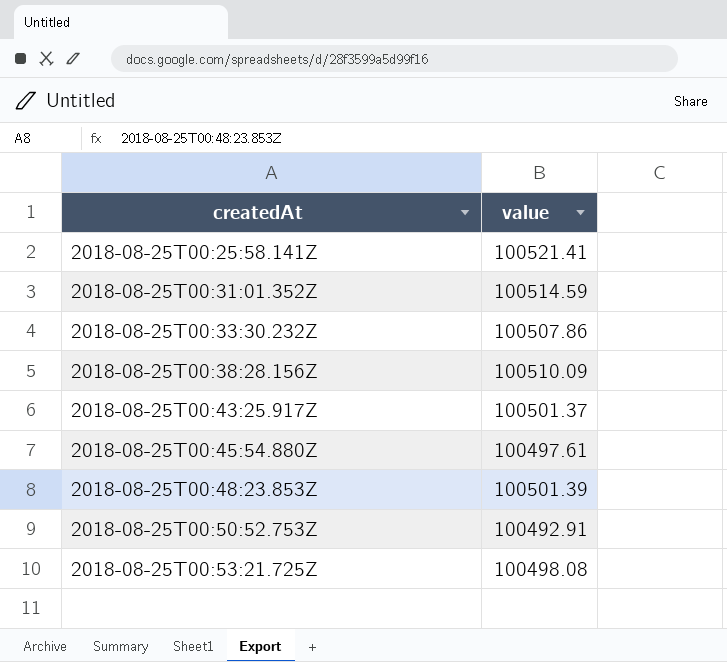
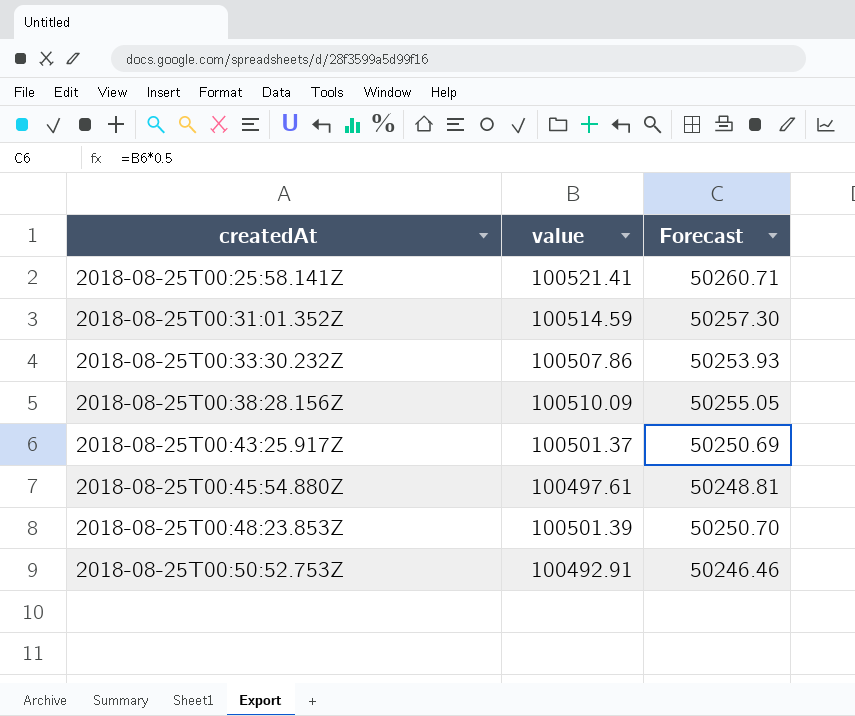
column Forecast | formula: none -> [value] * 0.5
row 2018-08-25T00:53:21.725Z: 100498.08 -> none

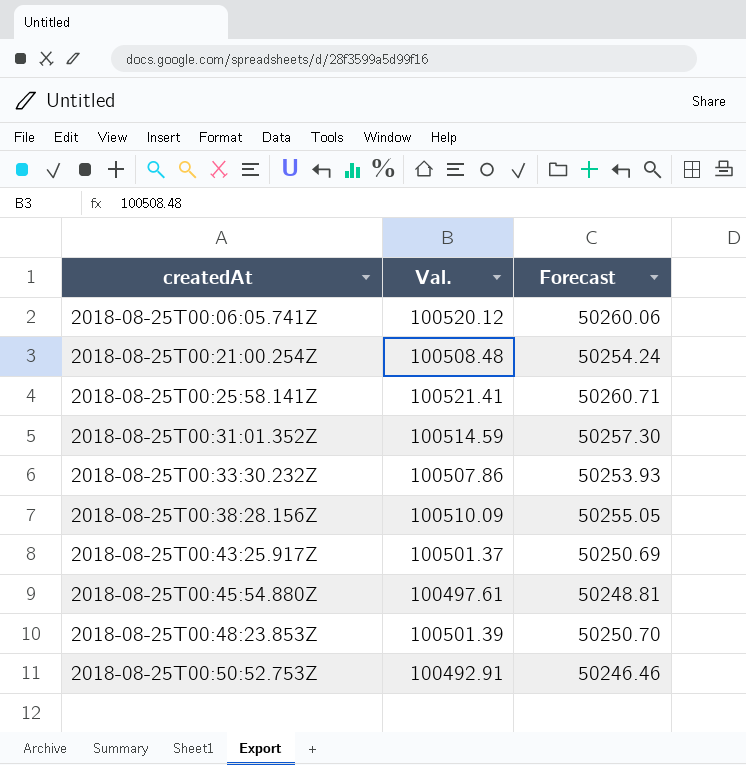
column name: value -> Val.
row 2018-08-25T00:06:05.741Z: none -> 100520.12 | 50260.06
row 2018-08-25T00:21:00.254Z: none -> 100508.48 | 50254.24

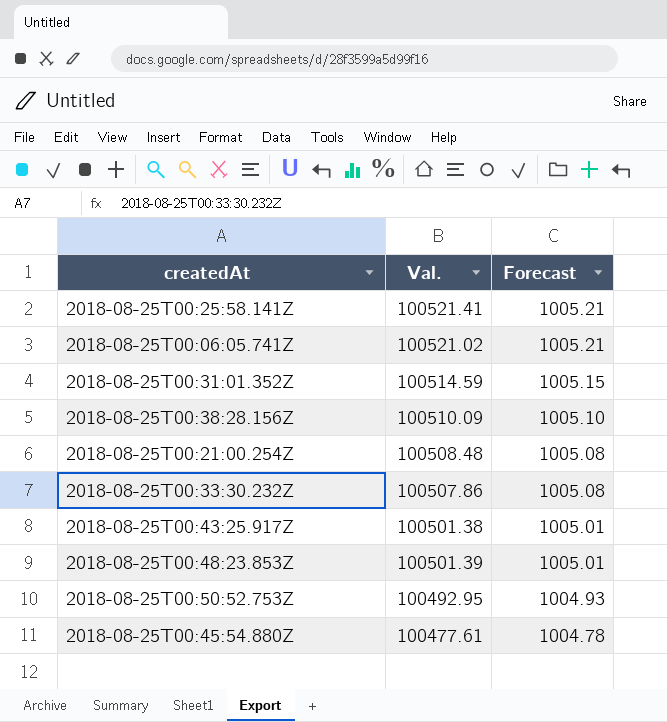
row order: createdAt ascending -> Forecast descending
column Forecast | formula: [Val.] * 0.5 -> [Val.] * 0.01
2018-08-25T00:06:05.741Z | Val.: 100520.12 -> 100521.02
2018-08-25T00:43:25.917Z | Val.: 100501.37 -> 100501.38
2018-08-25T00:50:52.753Z | Val.: 100492.91 -> 100492.95
2018-08-25T00:45:54.880Z | Val.: 100497.61 -> 100477.61

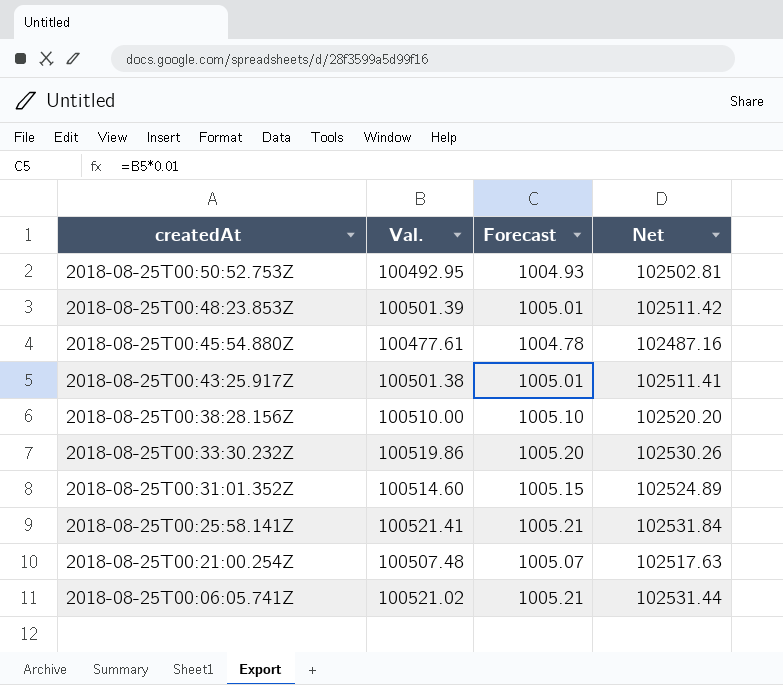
row order: Forecast descending -> createdAt descending
column Net | formula: none -> [Val.] * 1.02
2018-08-25T00:38:28.156Z | Val.: 100510.09 -> 100510.00
2018-08-25T00:33:30.232Z | Val.: 100507.86 -> 100519.86
2018-08-25T00:33:30.232Z | Forecast: 1005.08 -> 1005.20
2018-08-25T00:31:01.352Z | Val.: 100514.59 -> 100514.60
2018-08-25T00:21:00.254Z | Val.: 100508.48 -> 100507.48
2018-08-25T00:21:00.254Z | Forecast: 1005.08 -> 1005.07

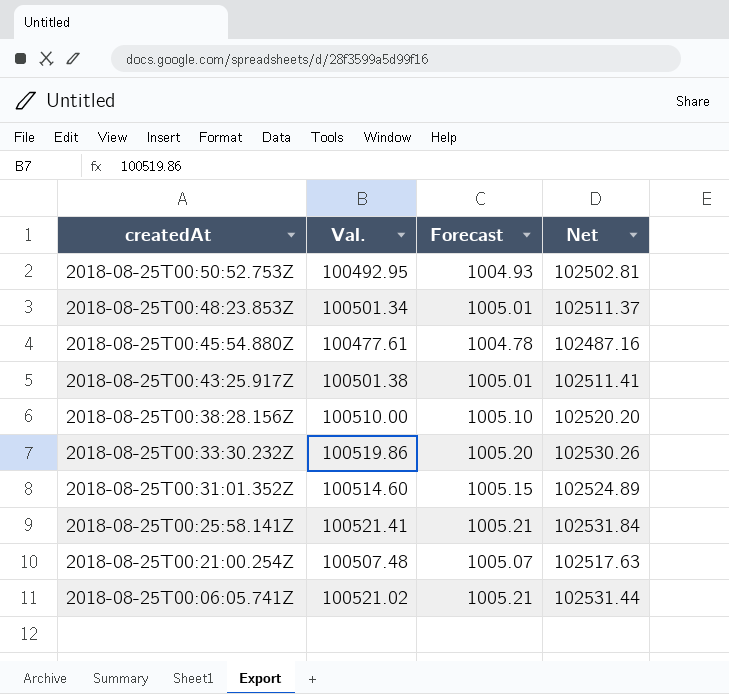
2018-08-25T00:48:23.853Z | Val.: 100501.39 -> 100501.34
2018-08-25T00:48:23.853Z | Net: 102511.42 -> 102511.37

